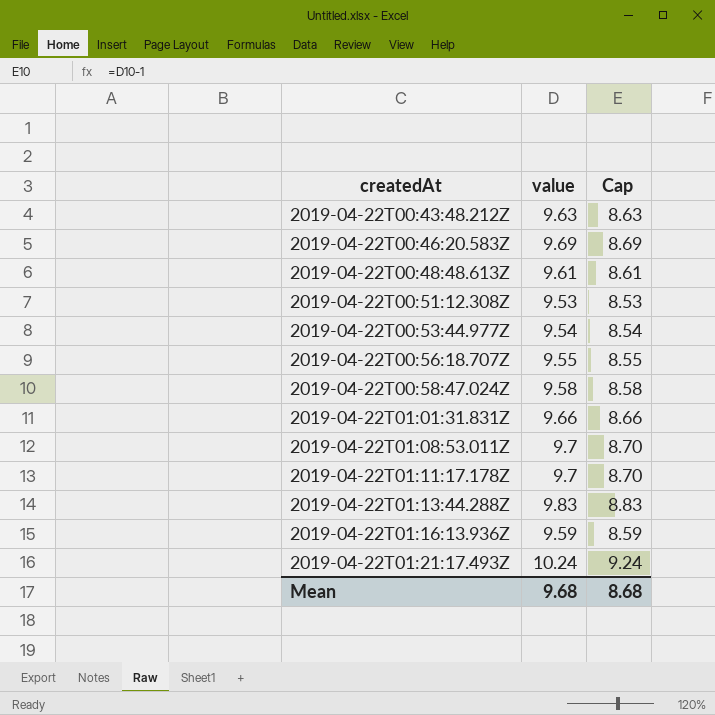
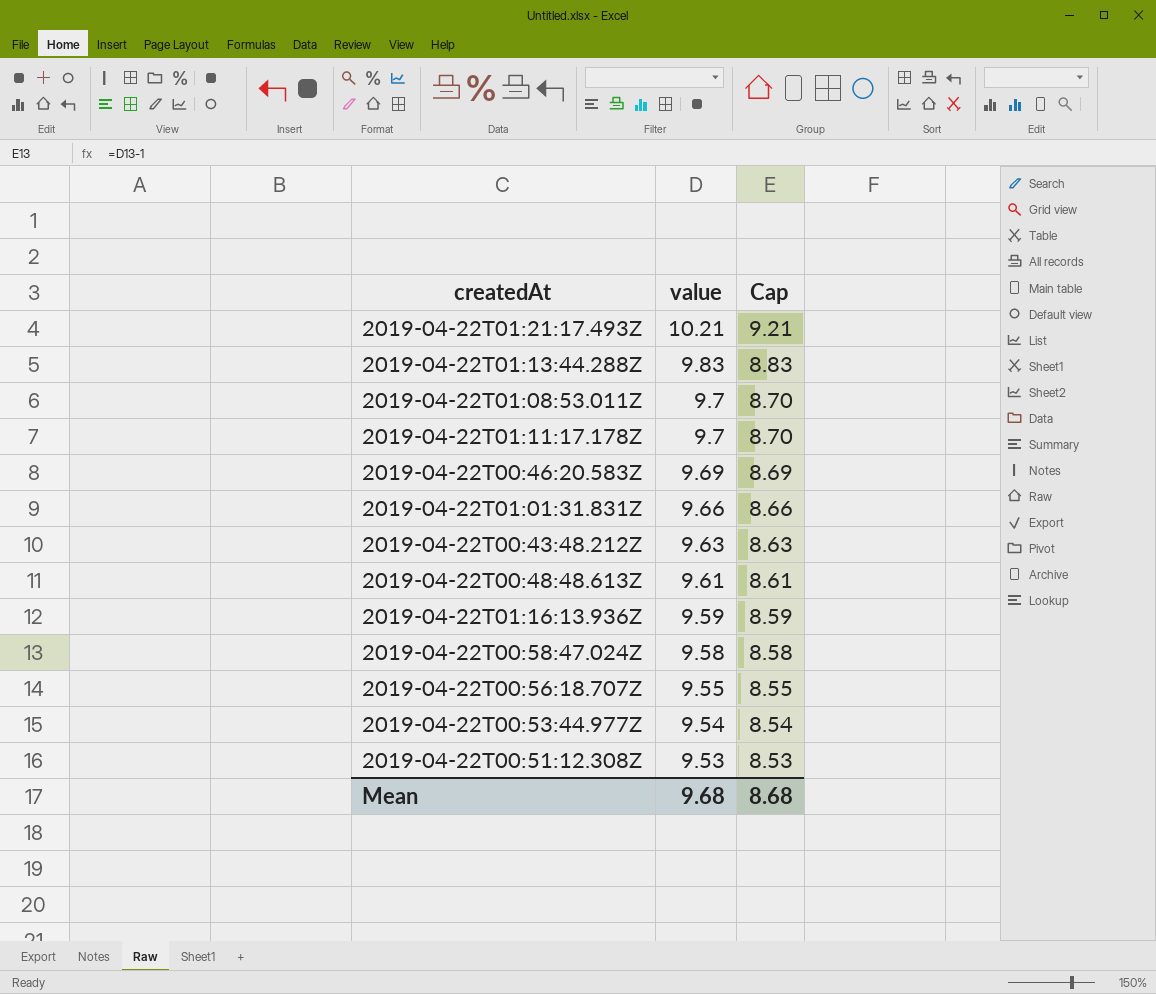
row order: createdAt ascending -> value descending
2019-04-22T01:21:17.493Z | value: 10.24 -> 10.21
2019-04-22T01:21:17.493Z | Cap: 9.24 -> 9.21

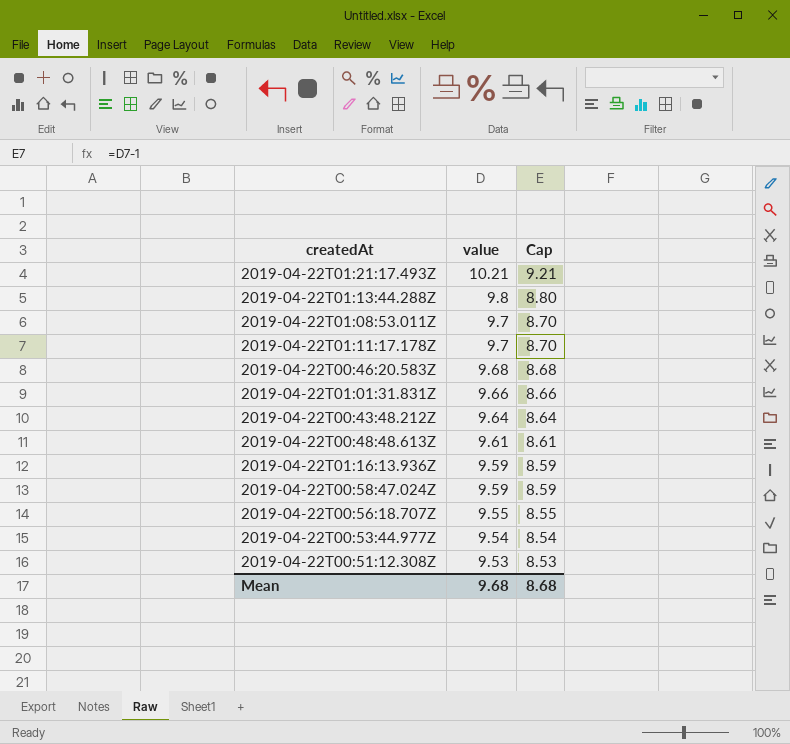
2019-04-22T01:13:44.288Z | value: 9.83 -> 9.8
2019-04-22T01:13:44.288Z | Cap: 8.83 -> 8.80
2019-04-22T00:46:20.583Z | value: 9.69 -> 9.68
2019-04-22T00:46:20.583Z | Cap: 8.69 -> 8.68
2019-04-22T00:43:48.212Z | value: 9.63 -> 9.64
2019-04-22T00:43:48.212Z | Cap: 8.63 -> 8.64
2019-04-22T00:58:47.024Z | value: 9.58 -> 9.59
2019-04-22T00:58:47.024Z | Cap: 8.58 -> 8.59

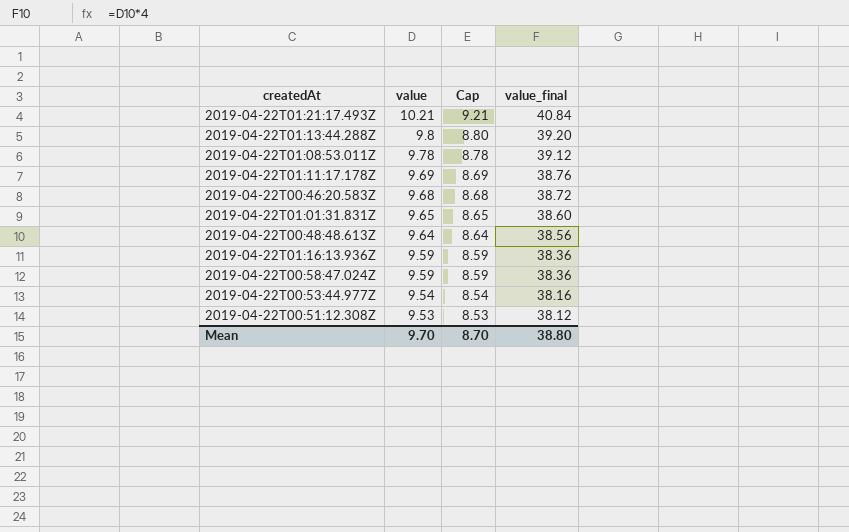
column value_final | formula: none -> [value] * 4
row 2019-04-22T00:43:48.212Z: 9.64 | 8.64 -> none
row 2019-04-22T00:56:18.707Z: 9.55 | 8.55 -> none
2019-04-22T01:08:53.011Z | value: 9.7 -> 9.78
2019-04-22T01:08:53.011Z | Cap: 8.70 -> 8.78
2019-04-22T01:11:17.178Z | value: 9.7 -> 9.69
2019-04-22T01:11:17.178Z | Cap: 8.70 -> 8.69
2019-04-22T01:01:31.831Z | value: 9.66 -> 9.65
2019-04-22T01:01:31.831Z | Cap: 8.66 -> 8.65
2019-04-22T00:48:48.613Z | value: 9.61 -> 9.64
2019-04-22T00:48:48.613Z | Cap: 8.61 -> 8.64
Mean | value: 9.68 -> 9.70
Mean | Cap: 8.68 -> 8.70

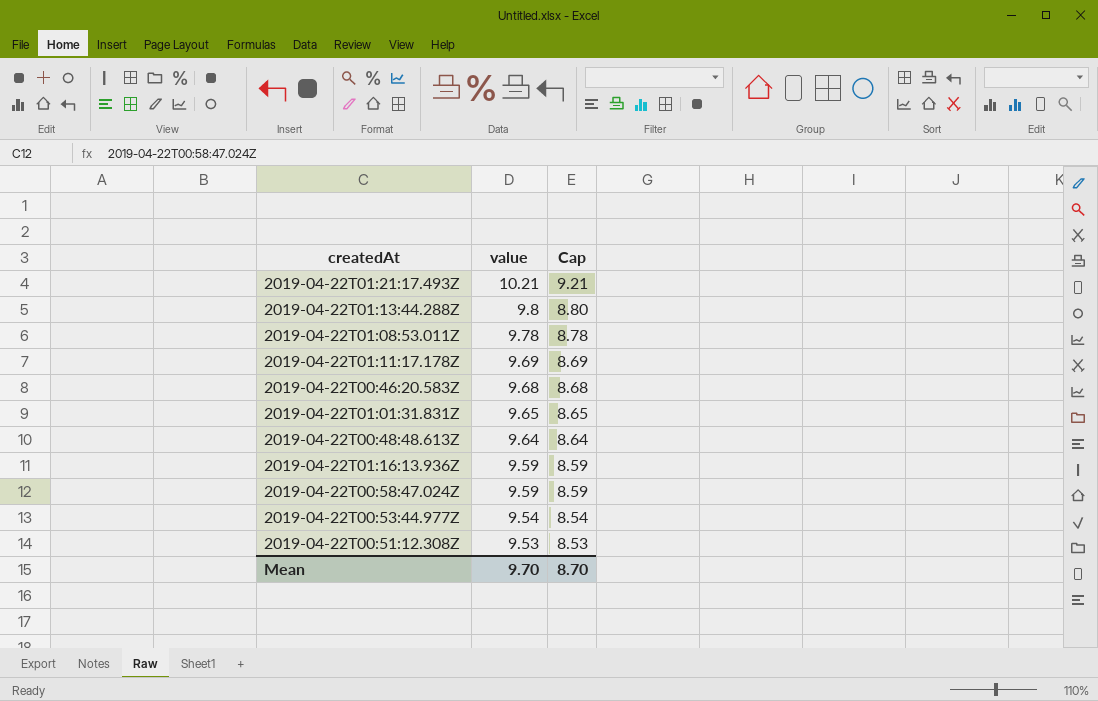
column value_final | formula: [value] * 4 -> none

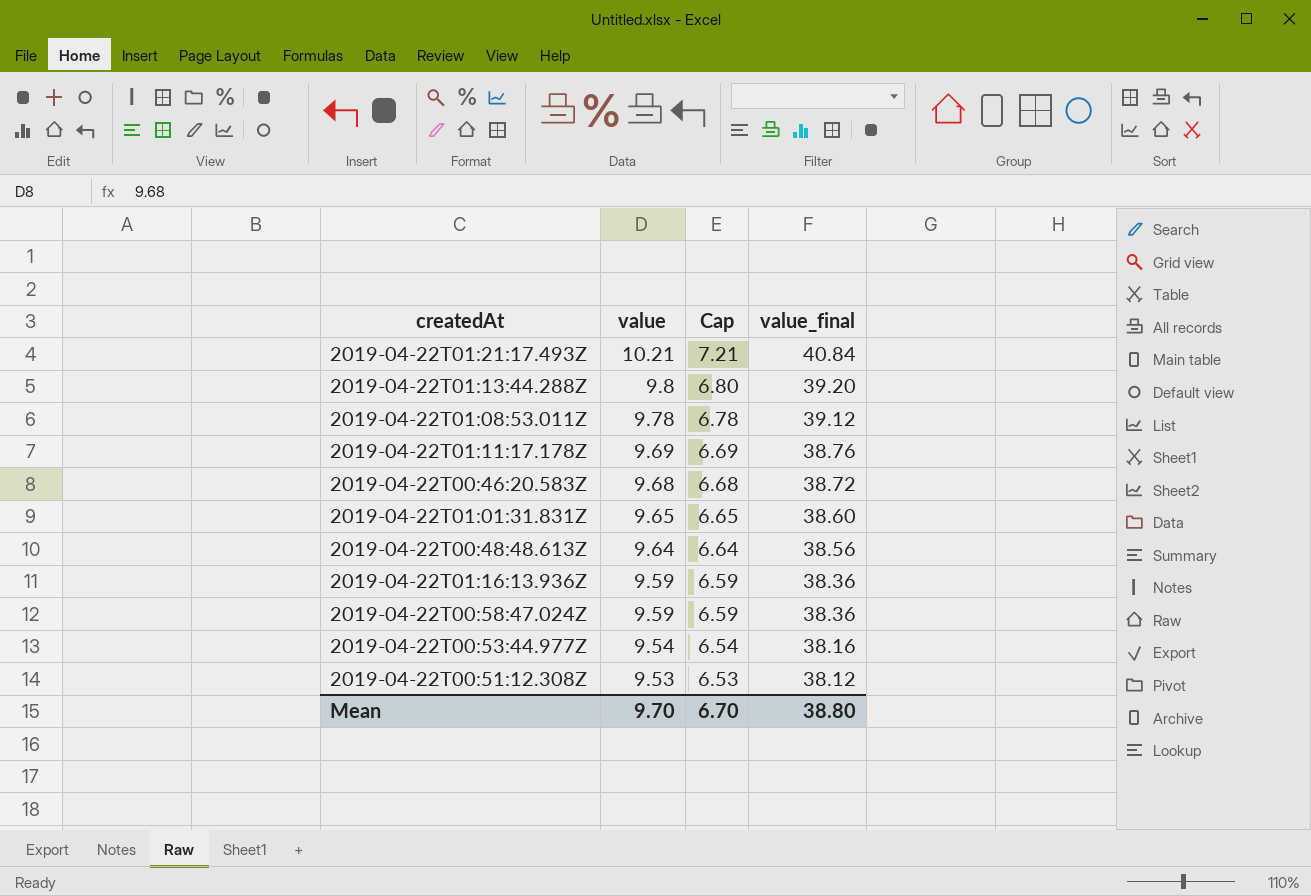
column Cap | formula: [value] - 1 -> [value] - 3
column value_final | formula: none -> [value] * 4
Mean | Cap: 8.70 -> 6.70

